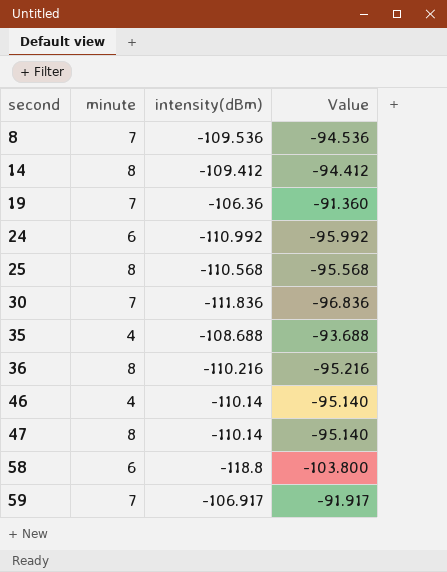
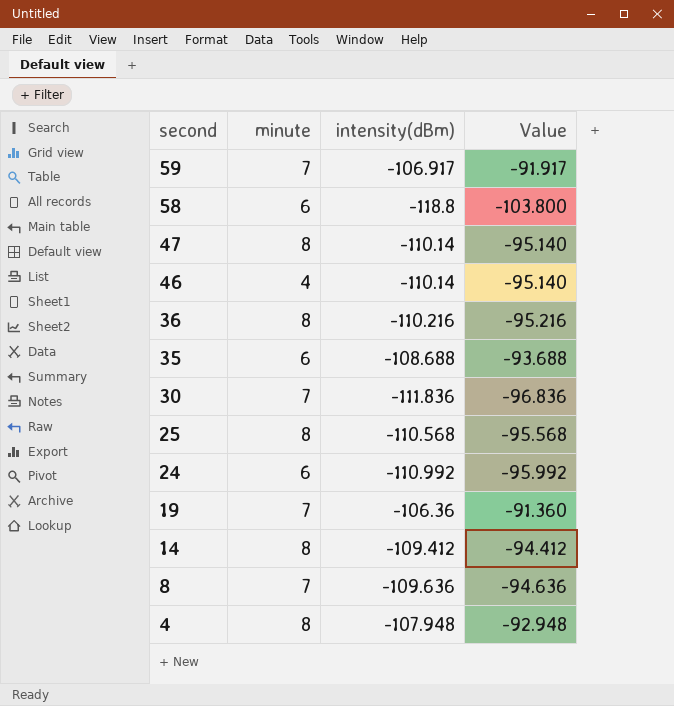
row order: second ascending -> second descending
35 | minute: 4 -> 6
8 | intensity(dBm): -109.536 -> -109.636
8 | Value: -94.536 -> -94.636
row 4: none -> 8 | -107.948 | -92.948

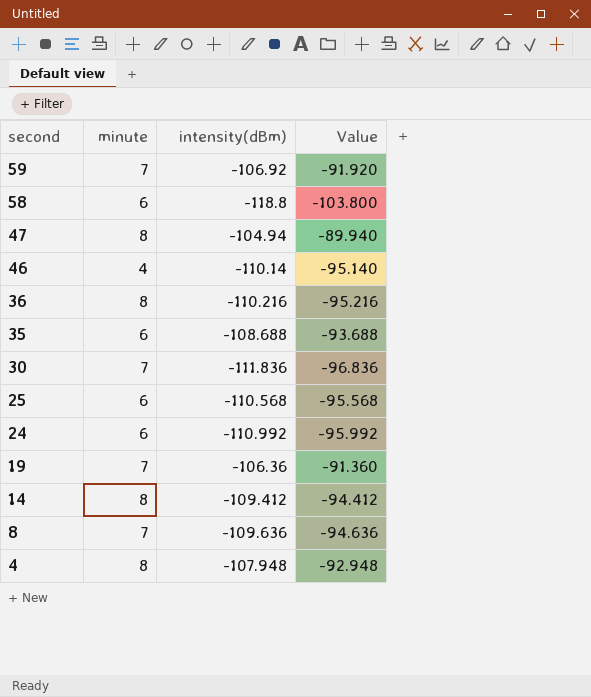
59 | intensity(dBm): -106.917 -> -106.92
59 | Value: -91.917 -> -91.920
47 | intensity(dBm): -110.14 -> -104.94
47 | Value: -95.140 -> -89.940
25 | minute: 8 -> 6

